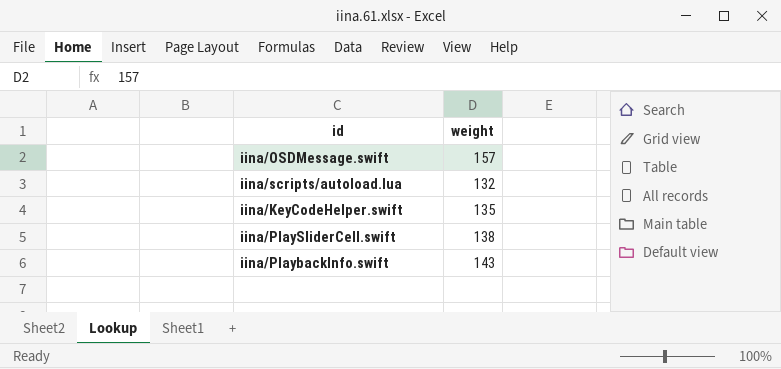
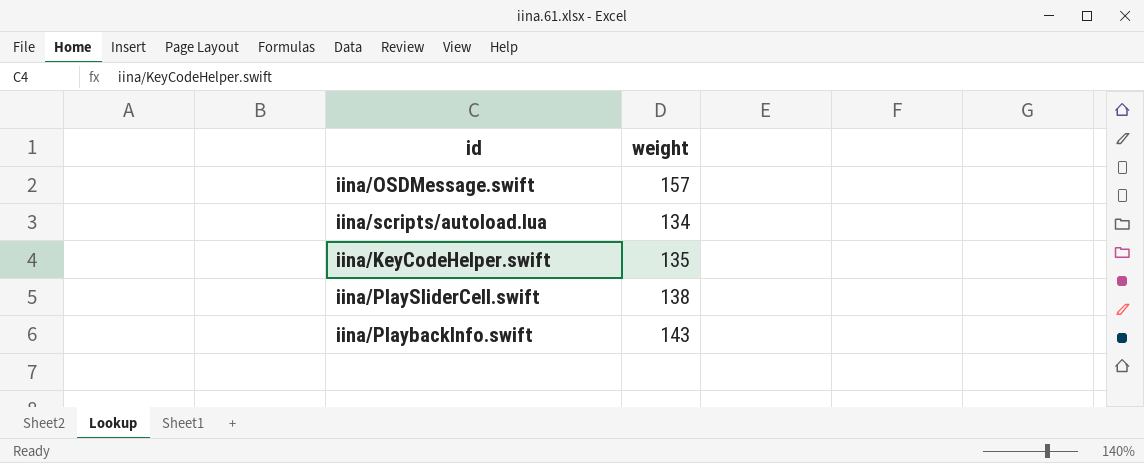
iina/scripts/autoload.lua | weight: 132 -> 134

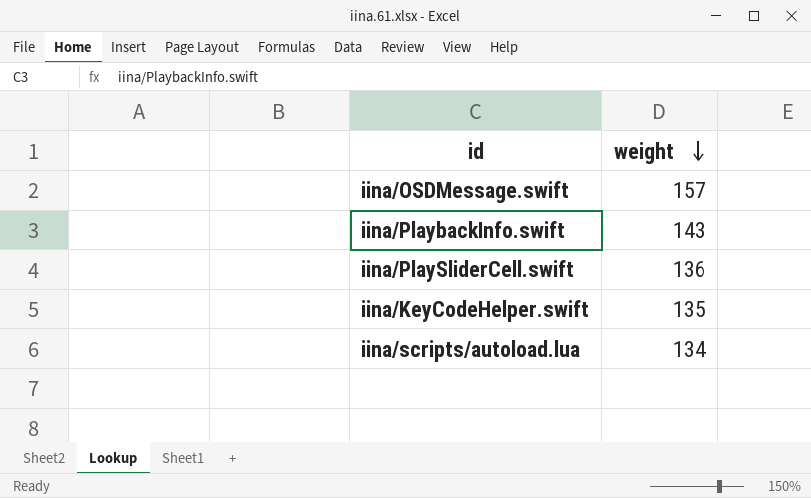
row order: none -> weight descending
iina/PlaySliderCell.swift | weight: 138 -> 136

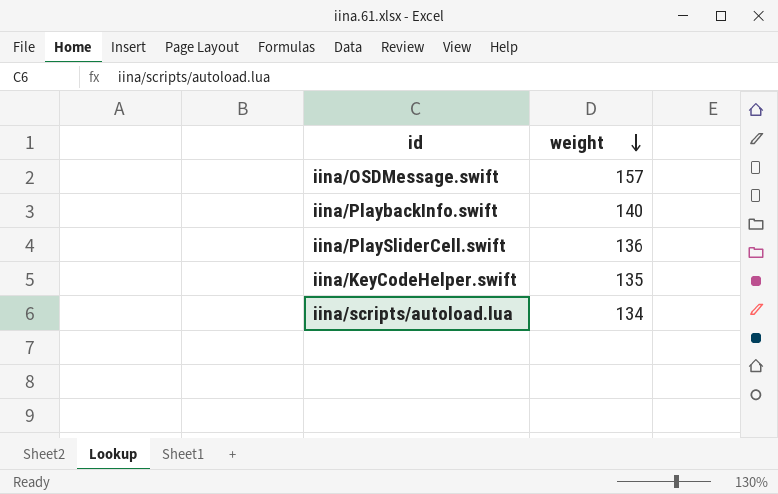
iina/PlaybackInfo.swift | weight: 143 -> 140

